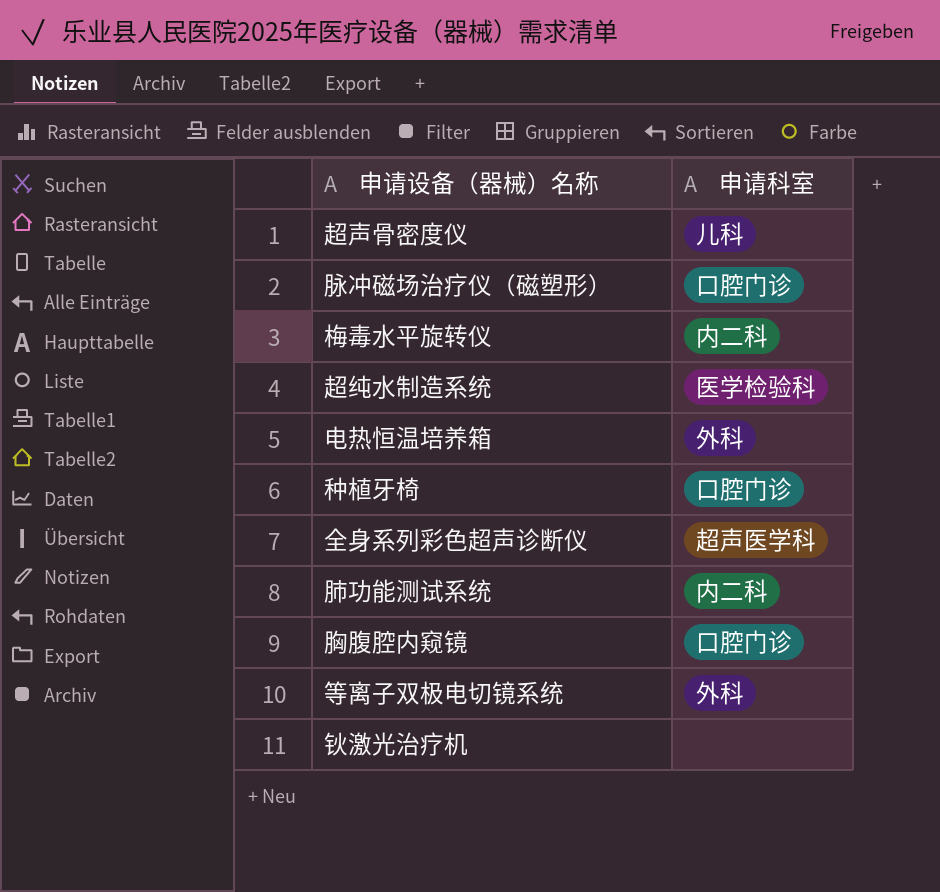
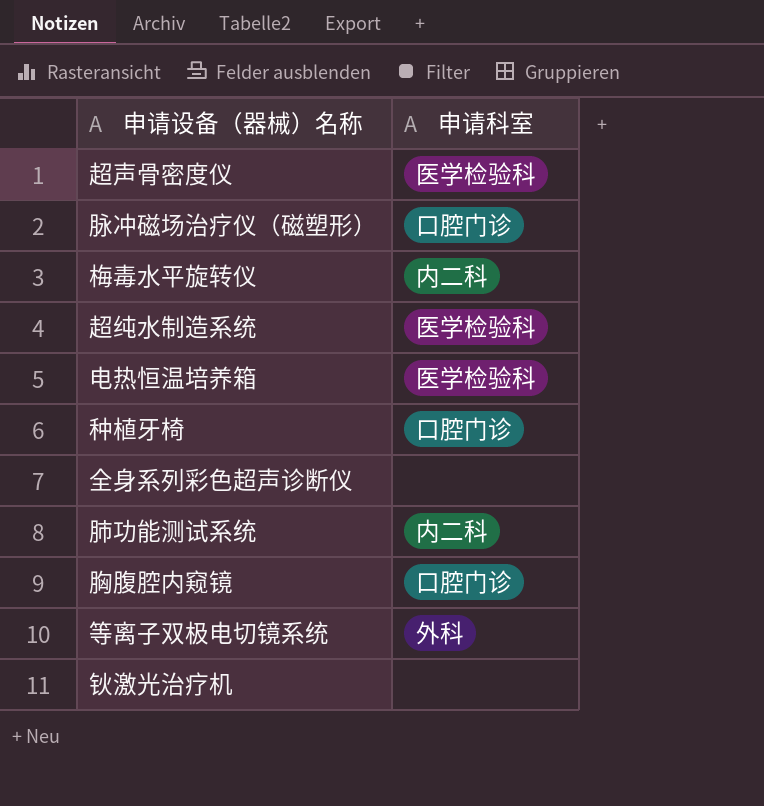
超声骨密度仪 | 申请科室: 儿科 -> 医学检验科
电热恒温培养箱 | 申请科室: 外科 -> 医学检验科
全身系列彩色超声诊断仪 | 申请科室: 超声医学科 -> none

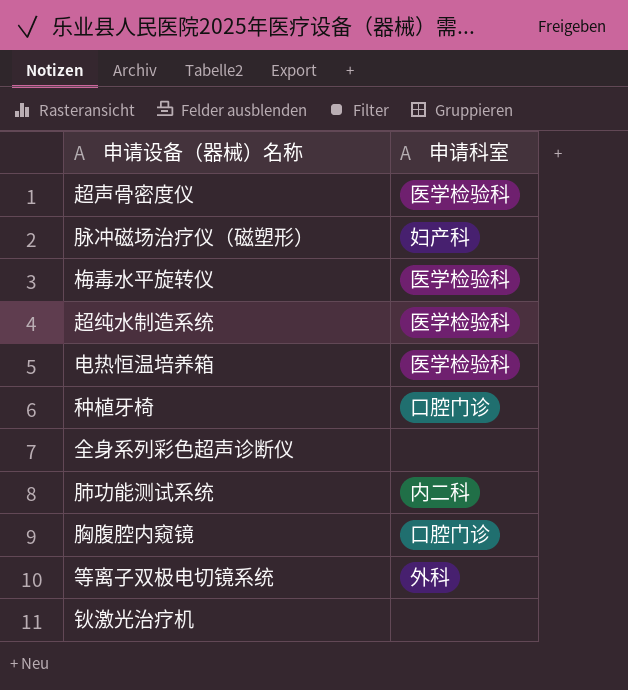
脉冲磁场治疗仪（磁塑形） | 申请科室: 口腔门诊 -> 妇产科
梅毒水平旋转仪 | 申请科室: 内二科 -> 医学检验科

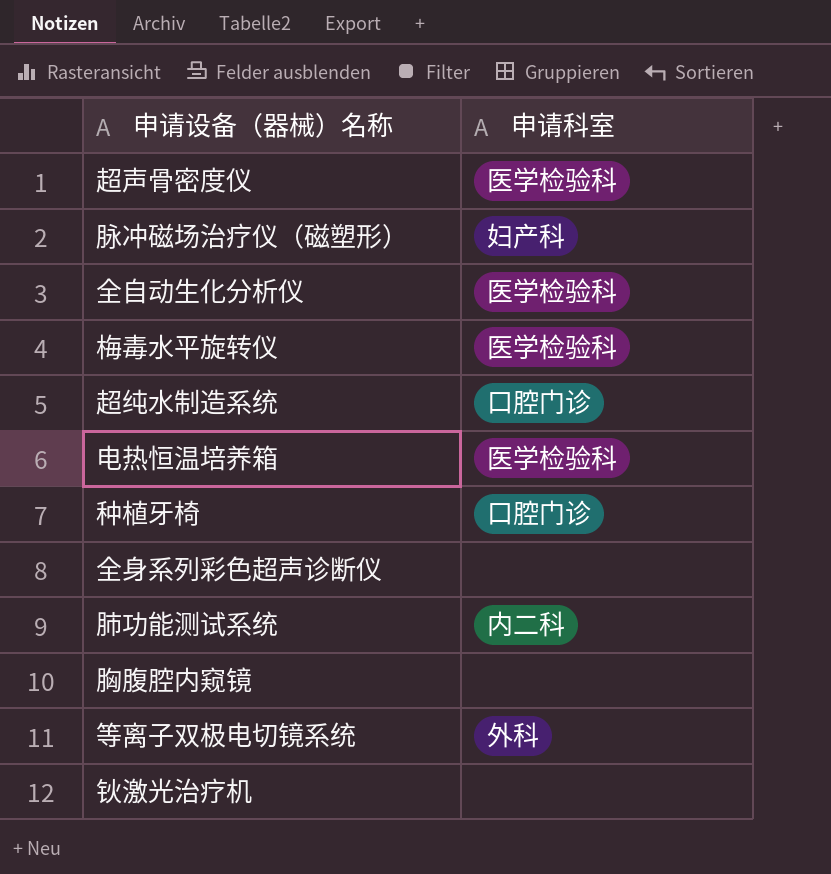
row 全自动生化分析仪: none -> 医学检验科
超纯水制造系统 | 申请科室: 医学检验科 -> 口腔门诊
胸腹腔内窥镜 | 申请科室: 口腔门诊 -> none

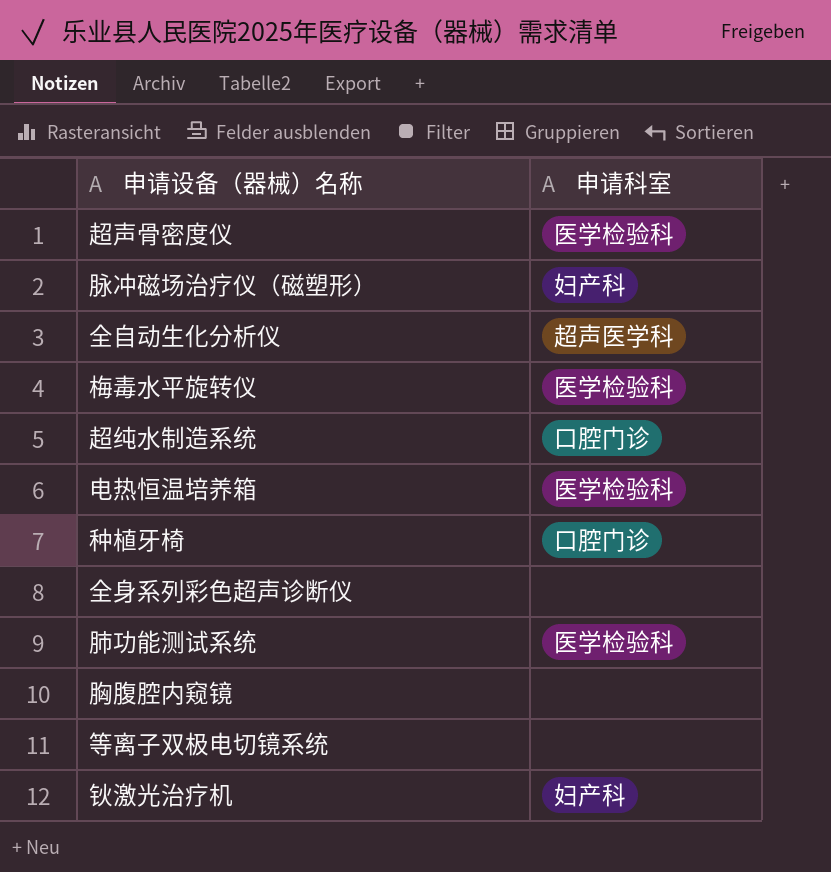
全自动生化分析仪 | 申请科室: 医学检验科 -> 超声医学科
肺功能测试系统 | 申请科室: 内二科 -> 医学检验科
等离子双极电切镜系统 | 申请科室: 外科 -> none
钬激光治疗机 | 申请科室: none -> 妇产科

